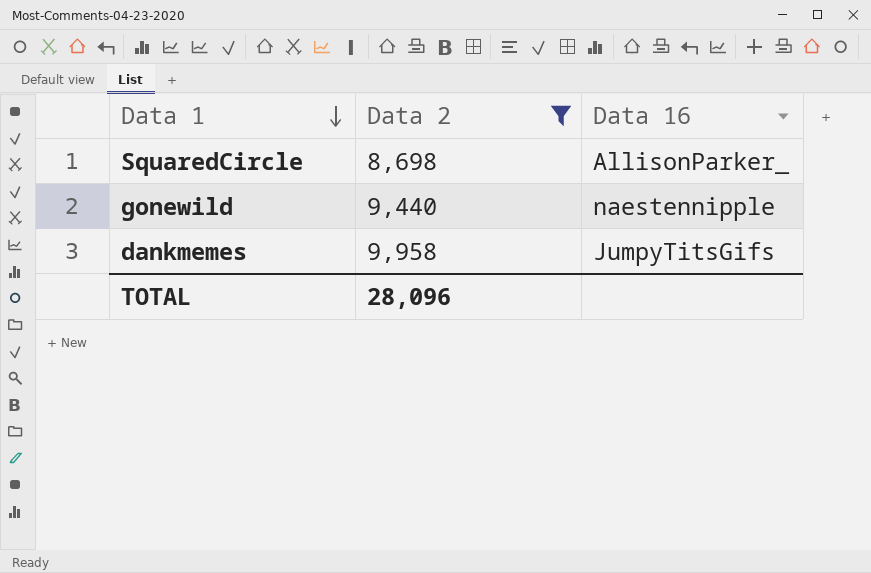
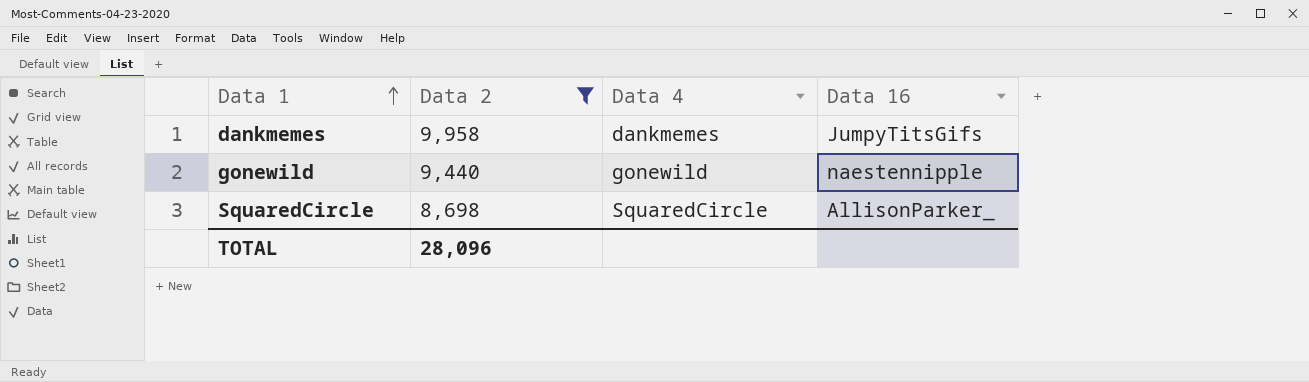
row order: Data 1 descending -> Data 1 ascending
column Data 4 | position: none -> 3

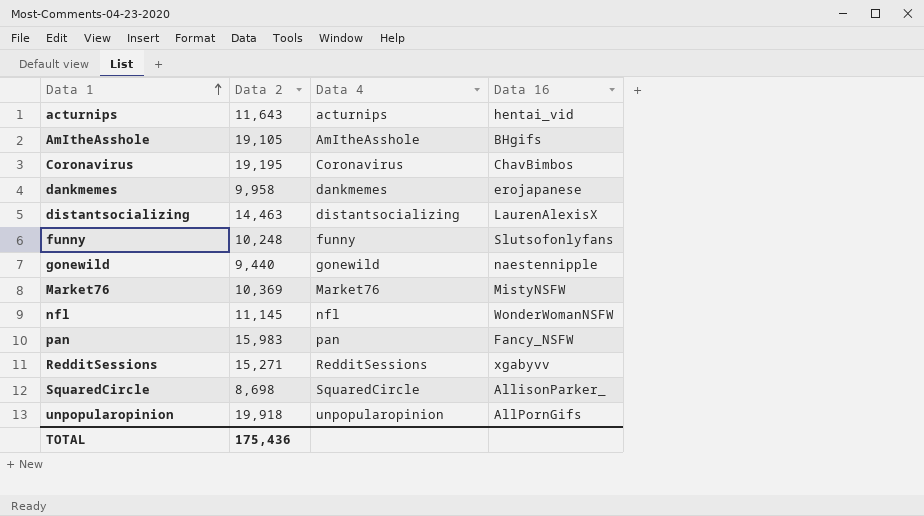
filter: Data 2 <= 9,958 -> none
dankmemes | Data 16: JumpyTitsGifs -> erojapanese
TOTAL | Data 2: 28,096 -> 175,436

